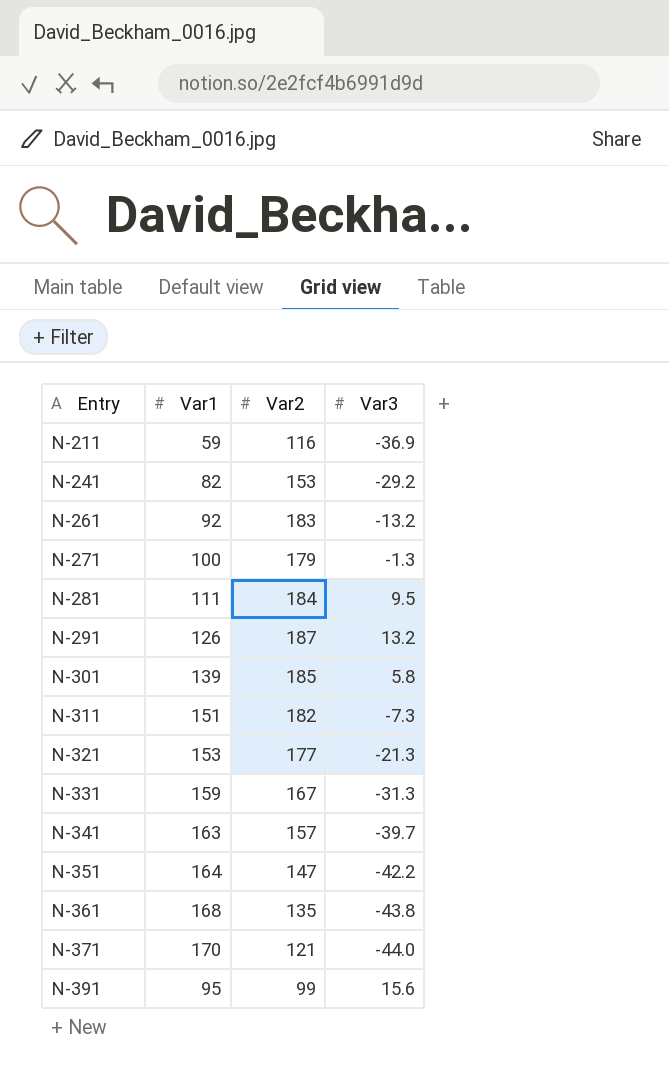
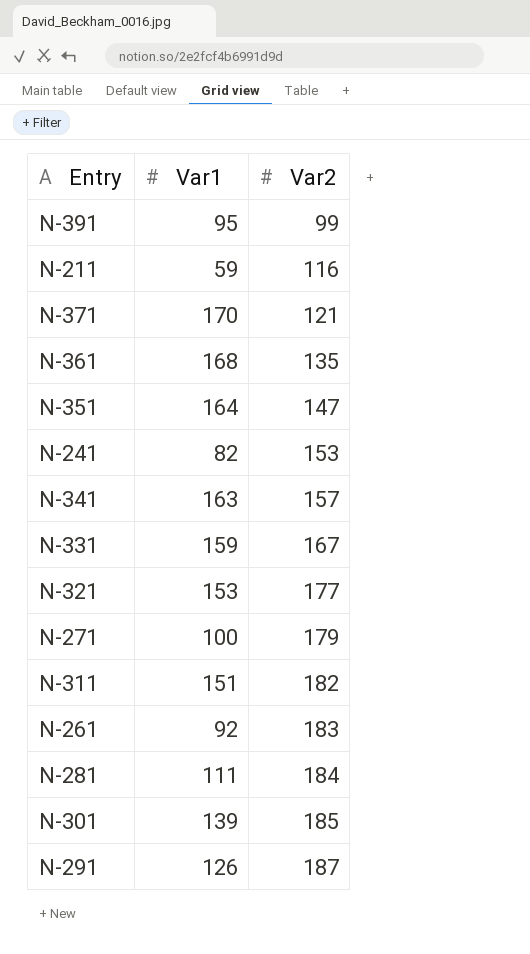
row order: Entry ascending -> Var2 ascending
column Var3 | position: 4 -> none

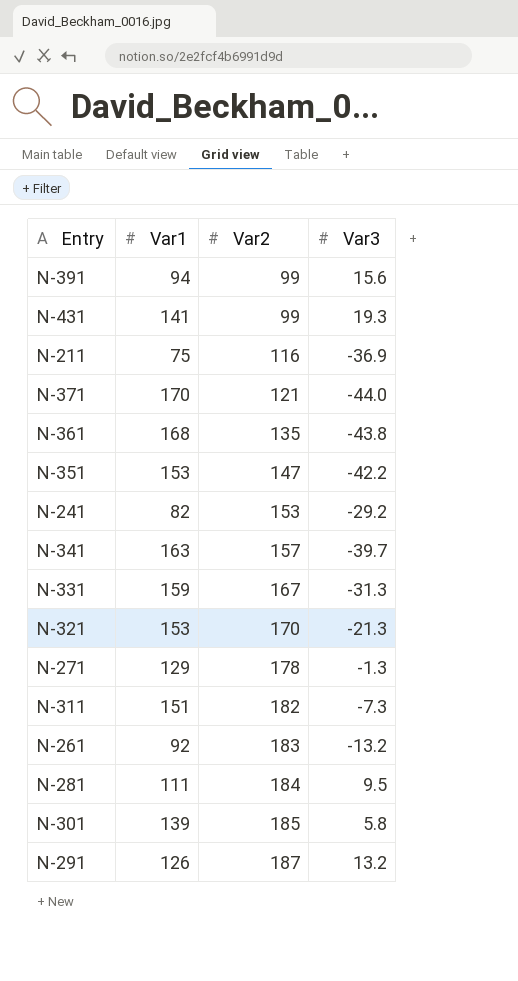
column Var3 | position: none -> 4
N-391 | Var1: 95 -> 94
row N-431: none -> 141 | 99 | 19.3
N-211 | Var1: 59 -> 75
N-351 | Var1: 164 -> 153
N-321 | Var2: 177 -> 170
N-271 | Var1: 100 -> 129
N-271 | Var2: 179 -> 178

